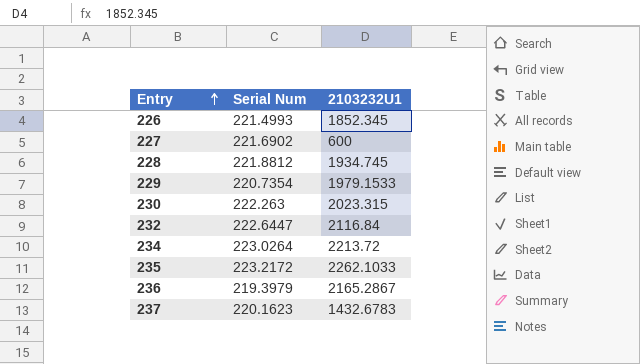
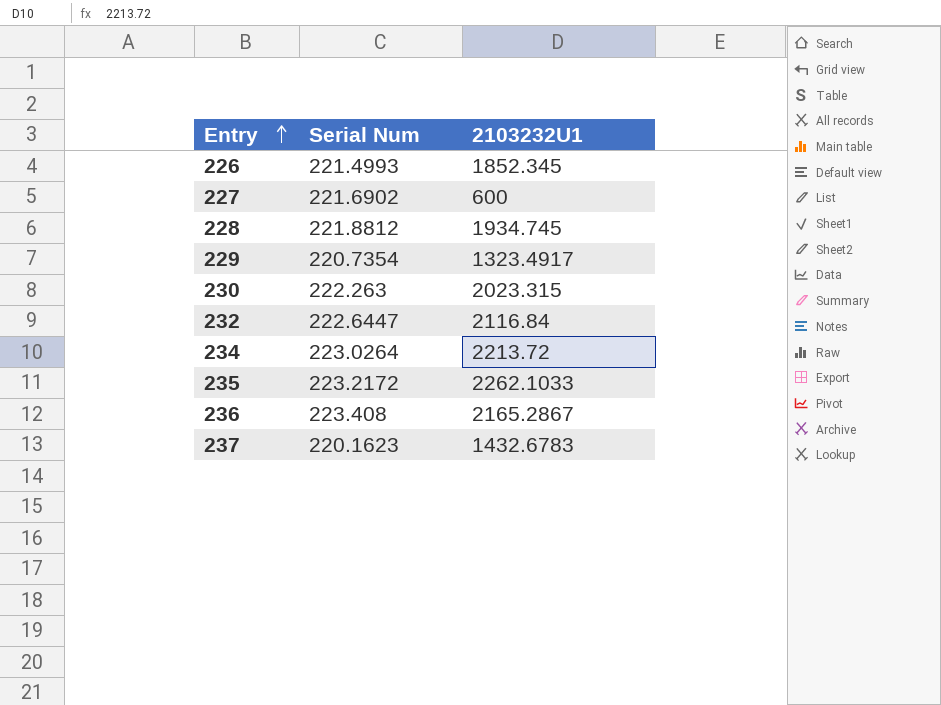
229 | 2103232U1: 1979.1533 -> 1323.4917
236 | Serial Num: 219.3979 -> 223.408

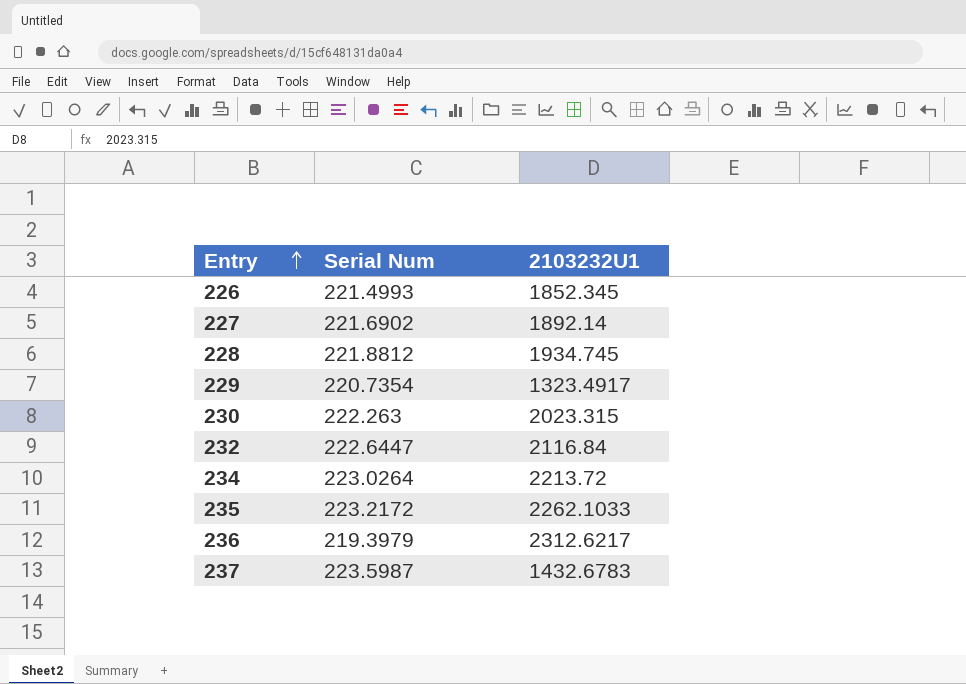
227 | 2103232U1: 600 -> 1892.14
236 | Serial Num: 223.408 -> 219.3979
236 | 2103232U1: 2165.2867 -> 2312.6217
237 | Serial Num: 220.1623 -> 223.5987

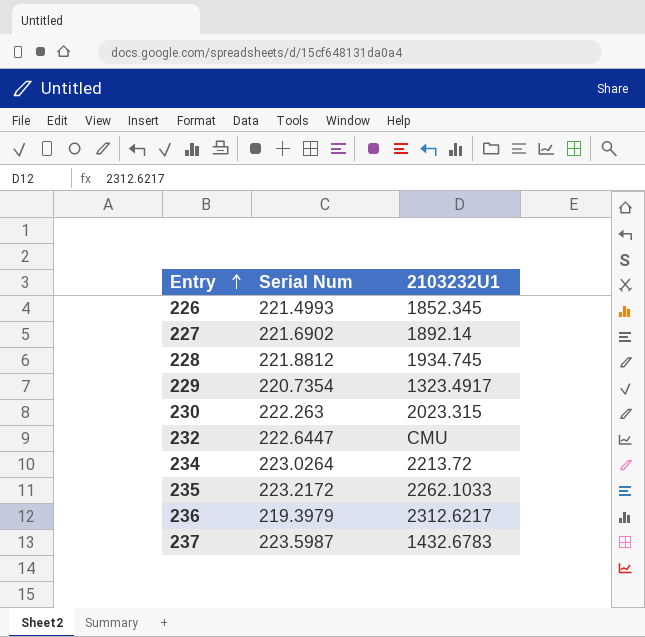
232 | 2103232U1: 2116.84 -> CMU

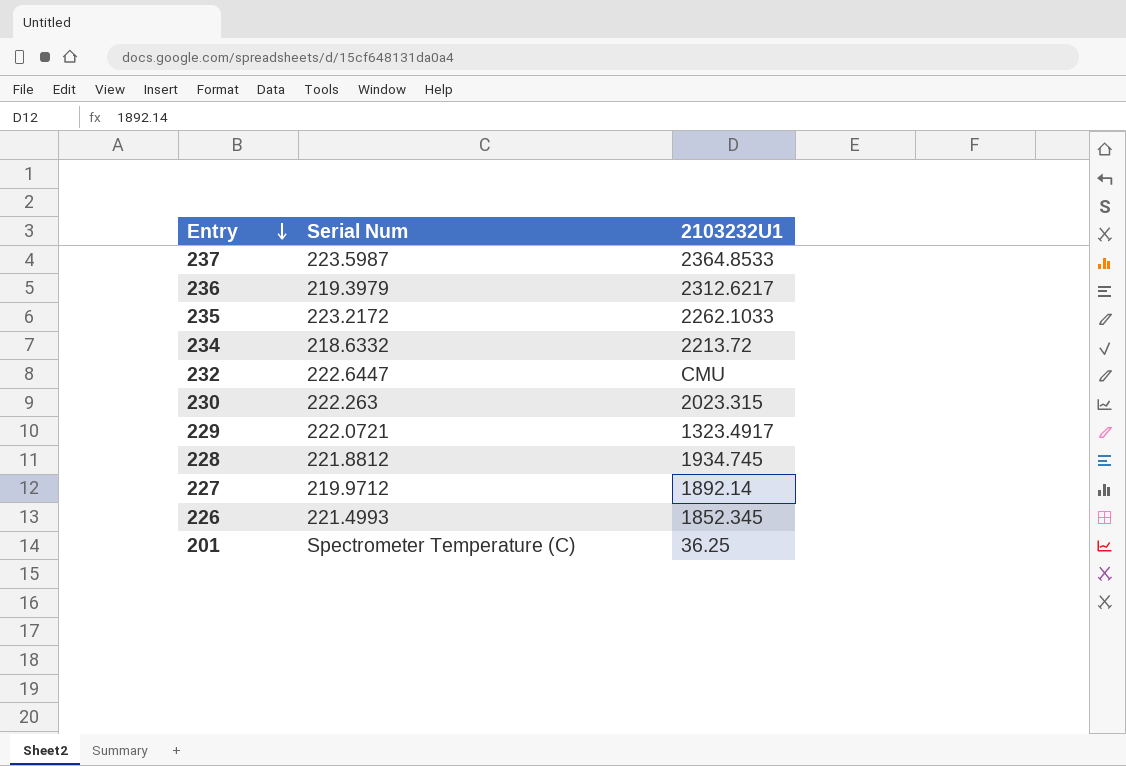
row order: Entry ascending -> Entry descending
237 | 2103232U1: 1432.6783 -> 2364.8533
234 | Serial Num: 223.0264 -> 218.6332
229 | Serial Num: 220.7354 -> 222.0721
227 | Serial Num: 221.6902 -> 219.9712
row 201: none -> Spectrometer Temperature (C) | 36.25

